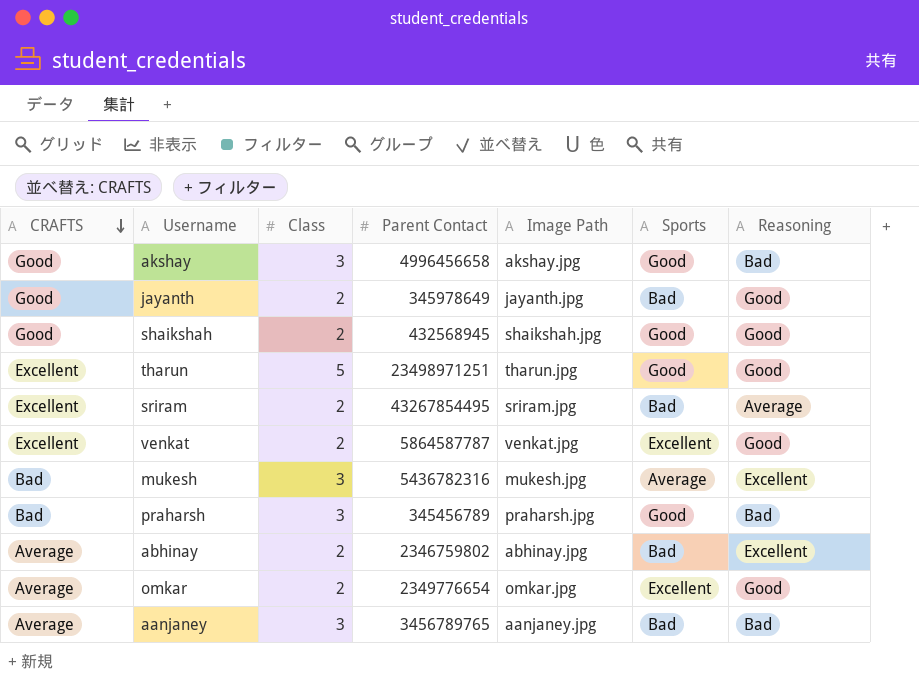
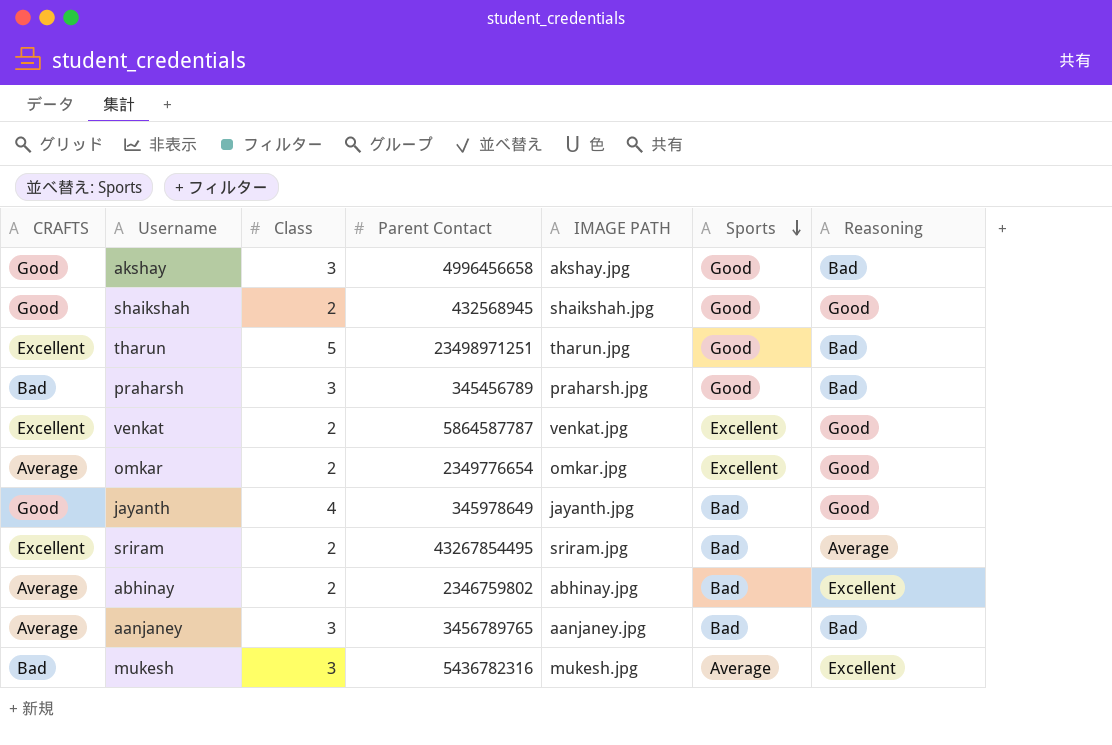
row order: CRAFTS descending -> Sports descending
column name: Image Path -> IMAGE PATH
tharun | Reasoning: Good -> Bad
jayanth | Class: 2 -> 4

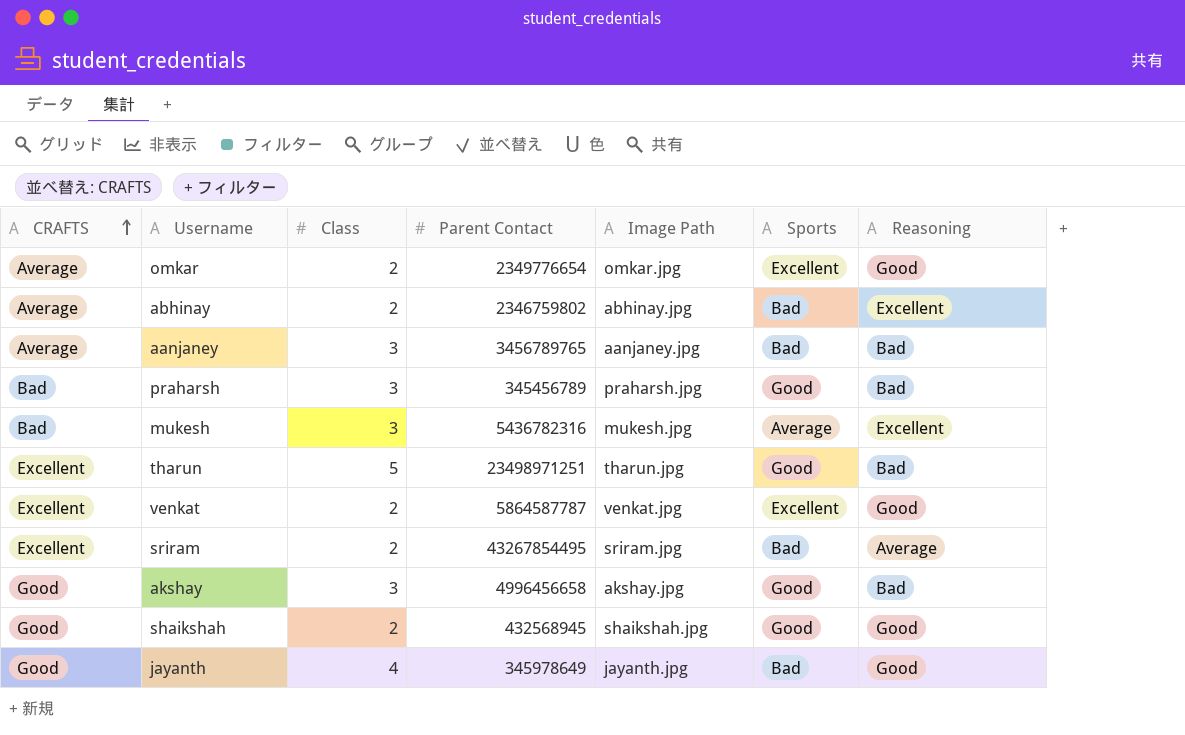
row order: Sports descending -> CRAFTS ascending
column name: IMAGE PATH -> Image Path

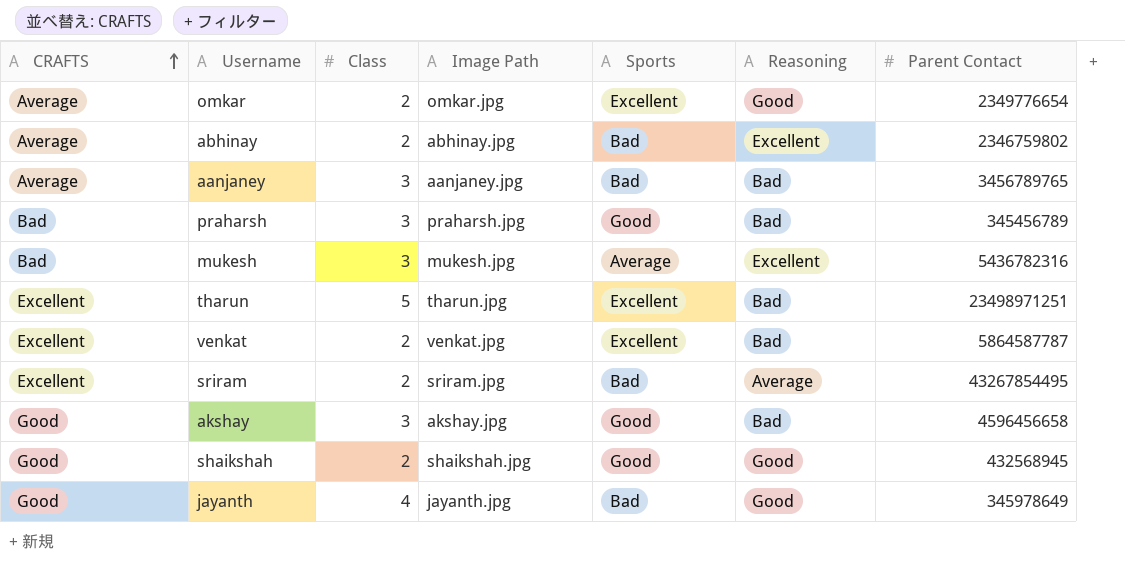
column Parent Contact | position: 4 -> 7
tharun | Sports: Good -> Excellent
venkat | Reasoning: Good -> Bad
akshay | Parent Contact: 4996456658 -> 4596456658

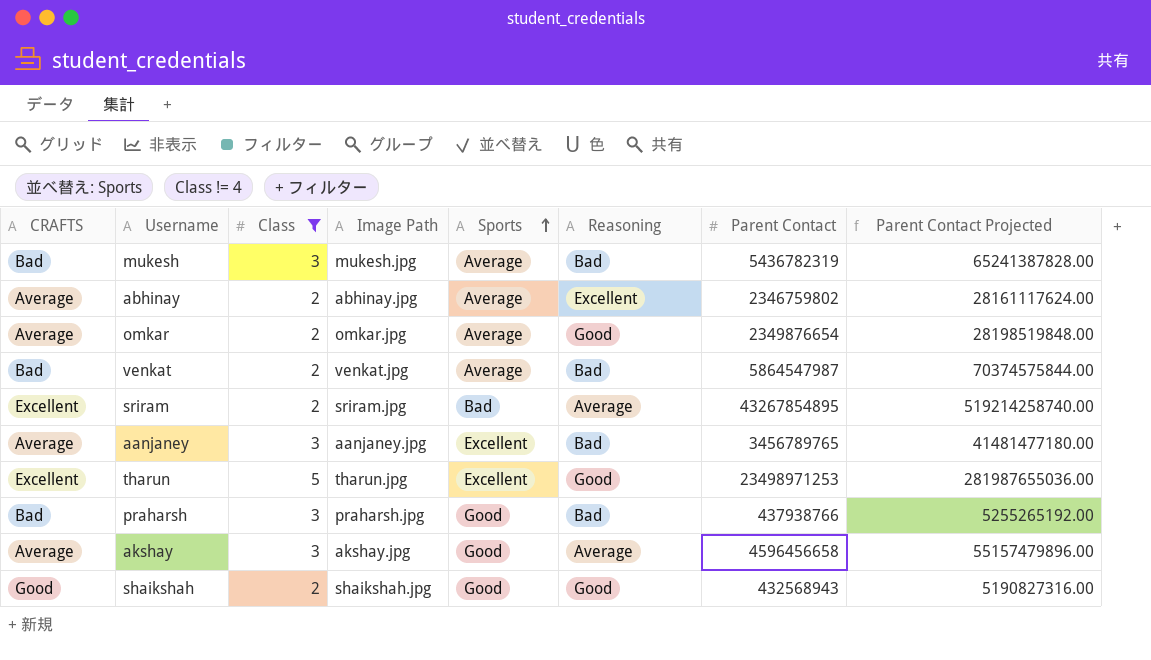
filter: none -> Class != 4
row order: CRAFTS ascending -> Sports ascending
column Parent Contact Projected | formula: none -> [Parent Contact] * 12
mukesh | Reasoning: Excellent -> Bad
mukesh | Parent Contact: 5436782316 -> 5436782319
abhinay | Sports: Bad -> Average
omkar | Sports: Excellent -> Average
omkar | Parent Contact: 2349776654 -> 2349876654
venkat | CRAFTS: Excellent -> Bad
venkat | Sports: Excellent -> Average
venkat | Parent Contact: 5864587787 -> 5864547987
sriram | Parent Contact: 43267854495 -> 43267854895
aanjaney | Sports: Bad -> Excellent
tharun | Reasoning: Bad -> Good
tharun | Parent Contact: 23498971251 -> 23498971253
praharsh | Parent Contact: 345456789 -> 437938766
akshay | CRAFTS: Good -> Average
akshay | Reasoning: Bad -> Average
shaikshah | Parent Contact: 432568945 -> 432568943

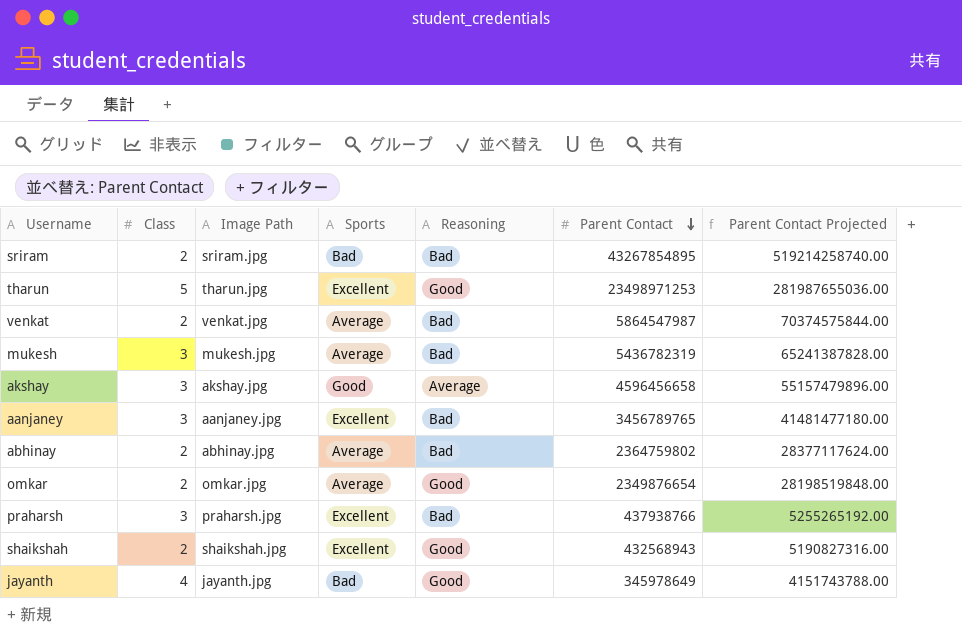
filter: Class != 4 -> none
row order: Sports ascending -> Parent Contact descending
column CRAFTS | position: 1 -> none
sriram | Reasoning: Average -> Bad
abhinay | Reasoning: Excellent -> Bad
abhinay | Parent Contact: 2346759802 -> 2364759802
abhinay | Parent Contact Projected: 28161117624.00 -> 28377117624.00
praharsh | Sports: Good -> Excellent
shaikshah | Sports: Good -> Excellent

